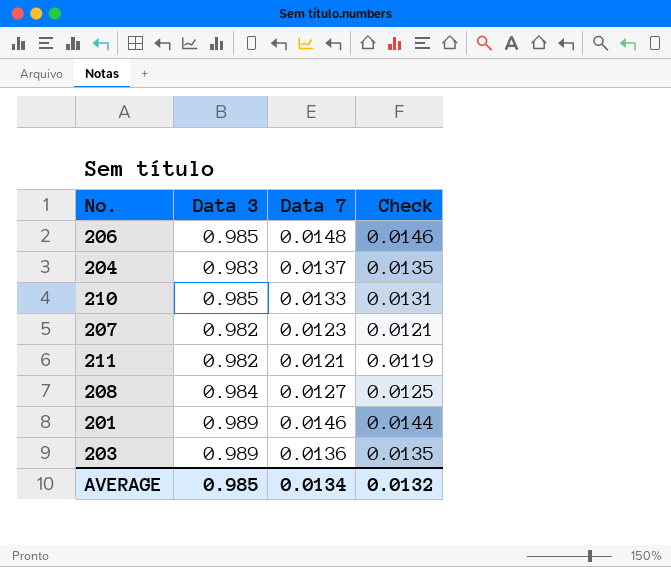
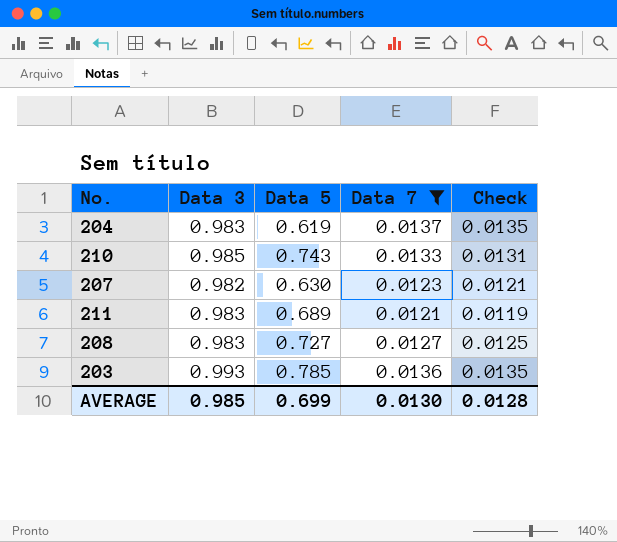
filter: none -> Data 7 <= 0.0137
column Data 5 | position: none -> 3
211 | Data 3: 0.982 -> 0.983
208 | Data 3: 0.984 -> 0.983
203 | Data 3: 0.989 -> 0.993
AVERAGE | Data 7: 0.0134 -> 0.0130
AVERAGE | Check: 0.0132 -> 0.0128

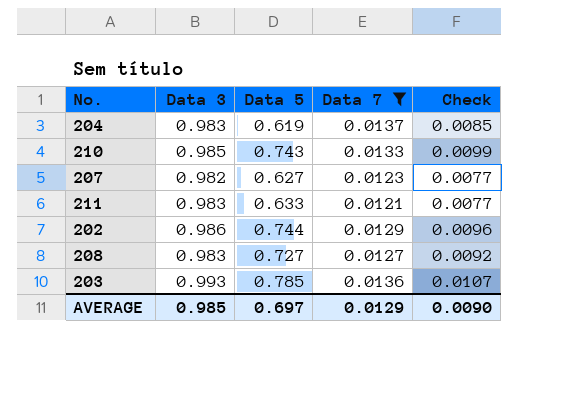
column Check | formula: [Data 3] * [Data 7] -> [Data 5] * [Data 7]
207 | Data 5: 0.630 -> 0.627
211 | Data 5: 0.689 -> 0.633
row 202: none -> 0.986 | 0.744 | 0.0129 | 0.0096
AVERAGE | Data 5: 0.699 -> 0.697
AVERAGE | Data 7: 0.0130 -> 0.0129
AVERAGE | Check: 0.0128 -> 0.0090

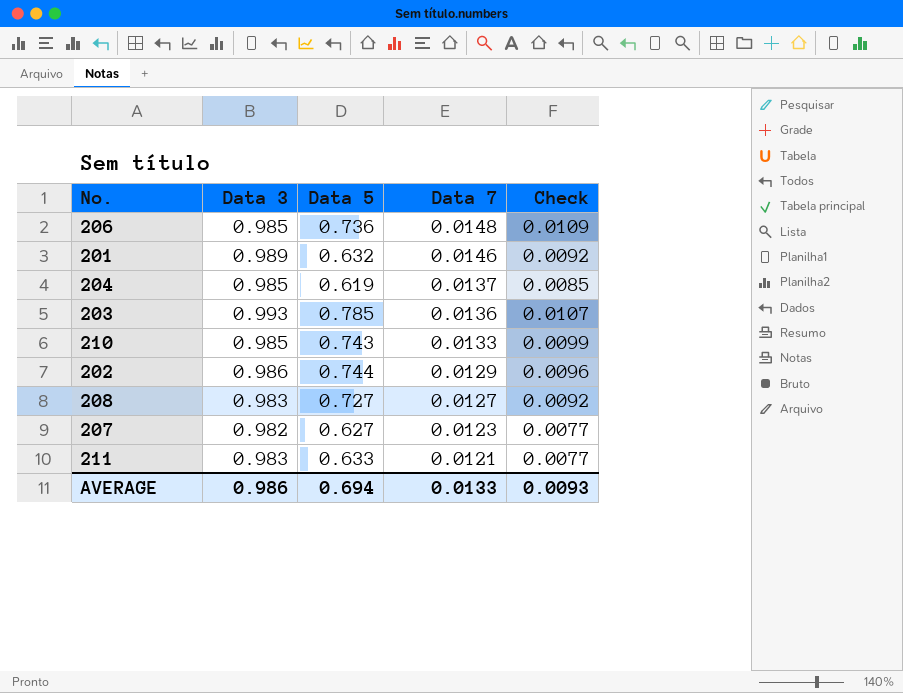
filter: Data 7 <= 0.0137 -> none
row order: none -> Data 7 descending
204 | Data 3: 0.983 -> 0.985
AVERAGE | Data 3: 0.985 -> 0.986
AVERAGE | Data 5: 0.697 -> 0.694
AVERAGE | Data 7: 0.0129 -> 0.0133
AVERAGE | Check: 0.0090 -> 0.0093

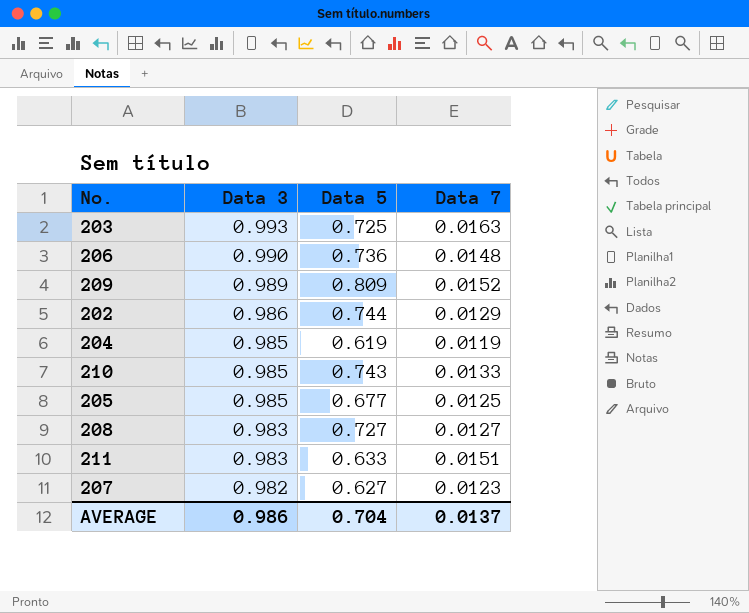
row order: Data 7 descending -> Data 3 descending
column Check | formula: [Data 5] * [Data 7] -> none
row 201: 0.989 | 0.632 | 0.0146 | 0.0092 -> none
203 | Data 5: 0.785 -> 0.725
203 | Data 7: 0.0136 -> 0.0163
206 | Data 3: 0.985 -> 0.990
row 209: none -> 0.989 | 0.809 | 0.0152
204 | Data 7: 0.0137 -> 0.0119
row 205: none -> 0.985 | 0.677 | 0.0125
211 | Data 7: 0.0121 -> 0.0151
AVERAGE | Data 5: 0.694 -> 0.704
AVERAGE | Data 7: 0.0133 -> 0.0137

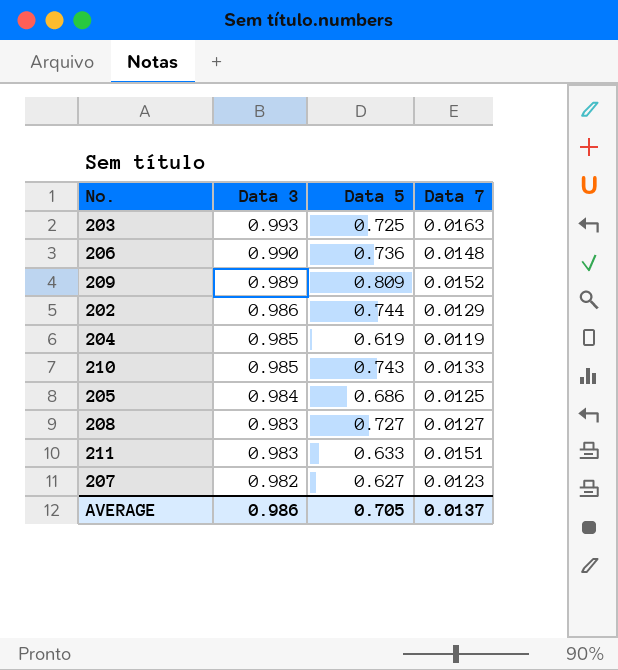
205 | Data 3: 0.985 -> 0.984
205 | Data 5: 0.677 -> 0.686
AVERAGE | Data 5: 0.704 -> 0.705

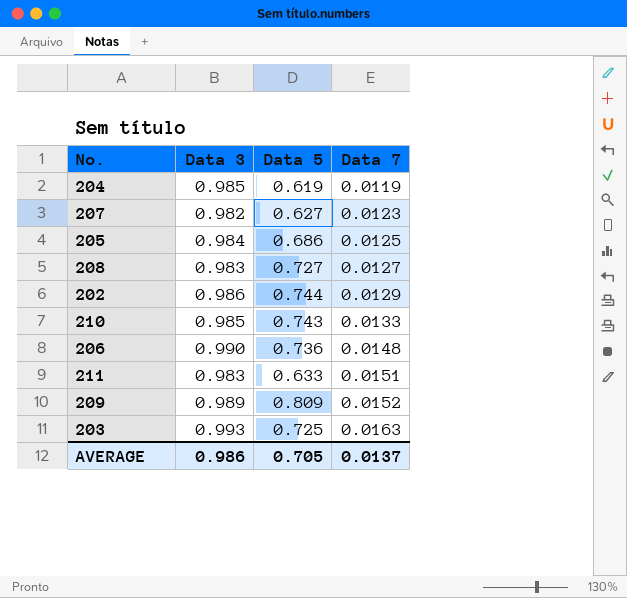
row order: Data 3 descending -> Data 7 ascending

